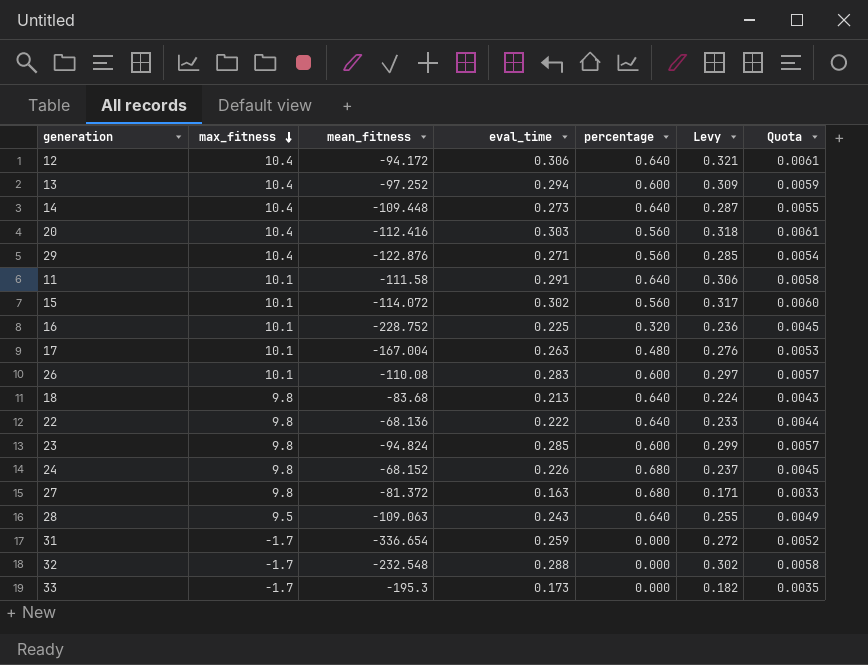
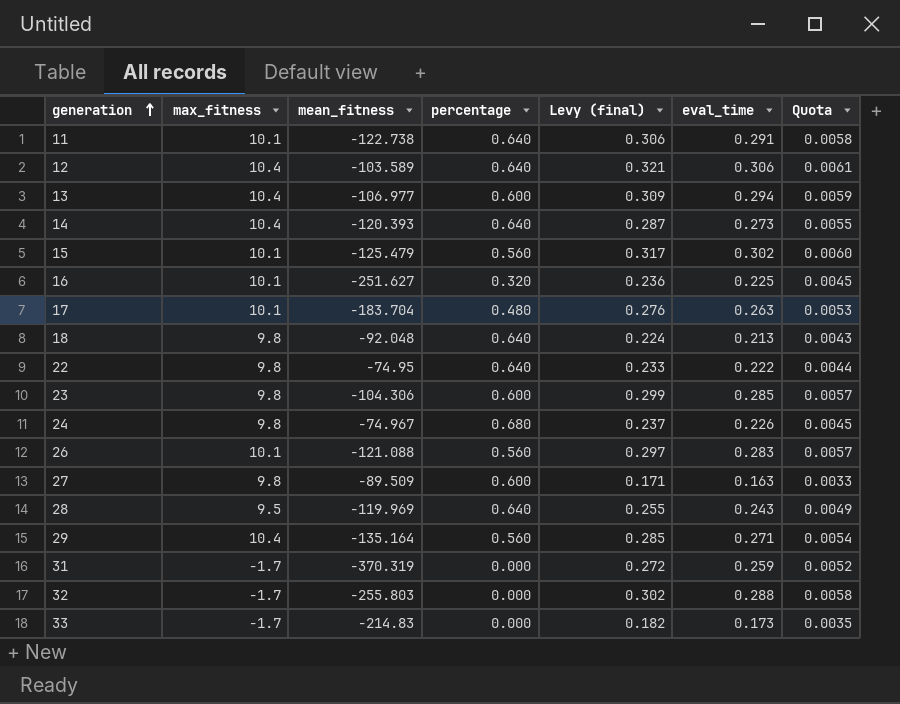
row order: max_fitness descending -> generation ascending
column name: Levy -> Levy (final)
column eval_time | position: 4 -> 6
row 20: 10.4 | -112.416 | 0.303 | 0.560 | 0.318 | 0.0061 -> none
11 | mean_fitness: -111.58 -> -122.738
12 | mean_fitness: -94.172 -> -103.589
13 | mean_fitness: -97.252 -> -106.977
14 | mean_fitness: -109.448 -> -120.393
15 | mean_fitness: -114.072 -> -125.479
16 | mean_fitness: -228.752 -> -251.627
17 | mean_fitness: -167.004 -> -183.704
18 | mean_fitness: -83.68 -> -92.048
22 | mean_fitness: -68.136 -> -74.95
23 | mean_fitness: -94.824 -> -104.306
24 | mean_fitness: -68.152 -> -74.967
26 | mean_fitness: -110.08 -> -121.088
26 | percentage: 0.600 -> 0.560
27 | mean_fitness: -81.372 -> -89.509
27 | percentage: 0.680 -> 0.600
28 | mean_fitness: -109.063 -> -119.969
29 | mean_fitness: -122.876 -> -135.164
31 | mean_fitness: -336.654 -> -370.319
32 | mean_fitness: -232.548 -> -255.803
33 | mean_fitness: -195.3 -> -214.83

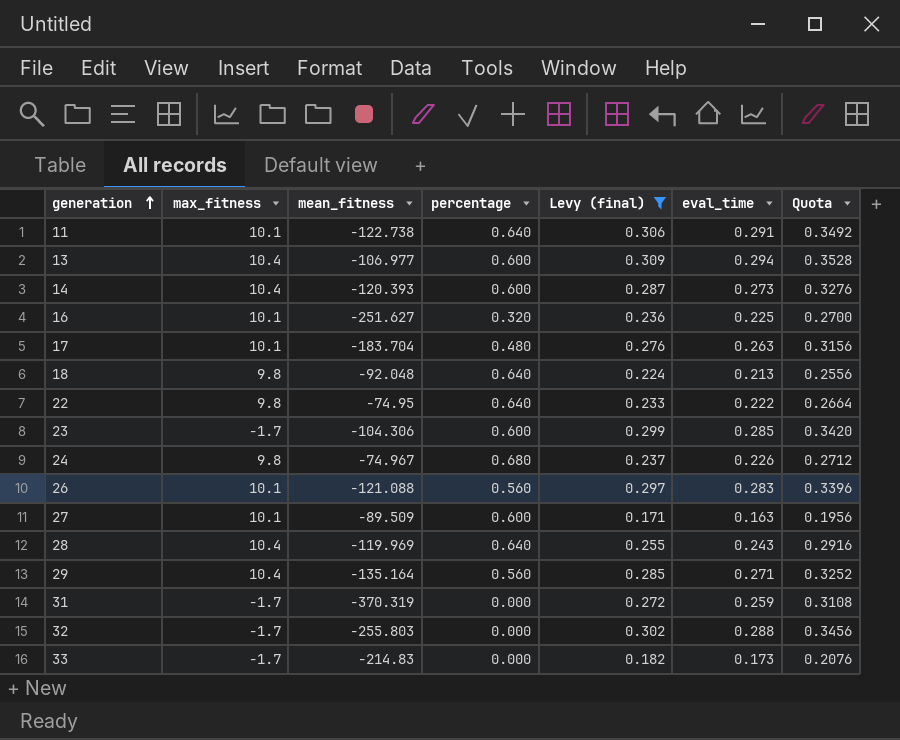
filter: none -> Levy (final) <= 0.309
column Quota | formula: [eval_time] * 0.02 -> [eval_time] * 1.2
14 | percentage: 0.640 -> 0.600
23 | max_fitness: 9.8 -> -1.7
27 | max_fitness: 9.8 -> 10.1
28 | max_fitness: 9.5 -> 10.4

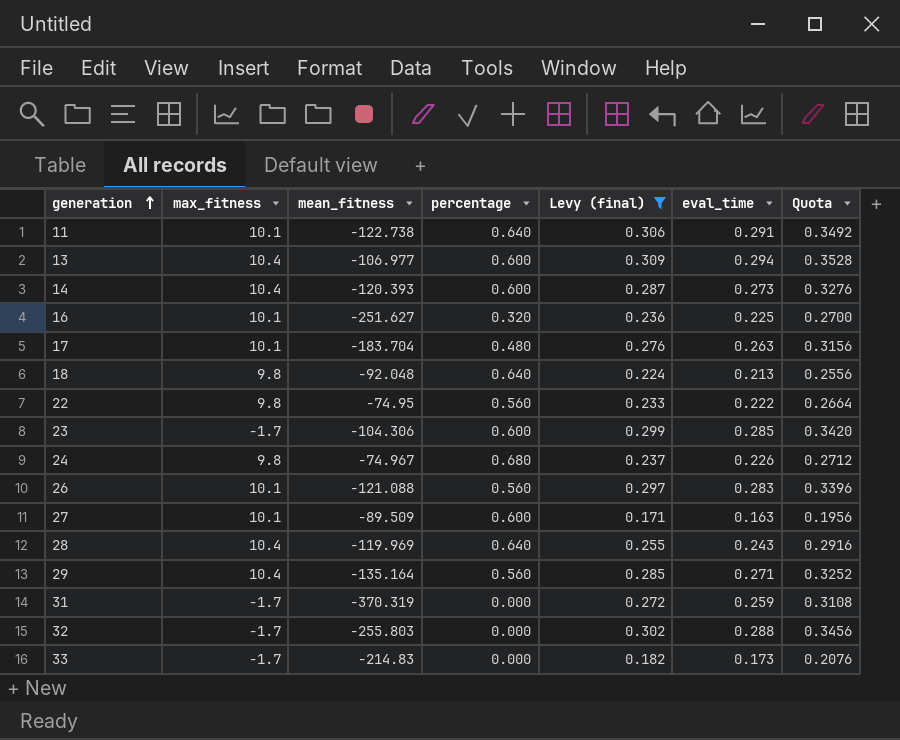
22 | percentage: 0.640 -> 0.560

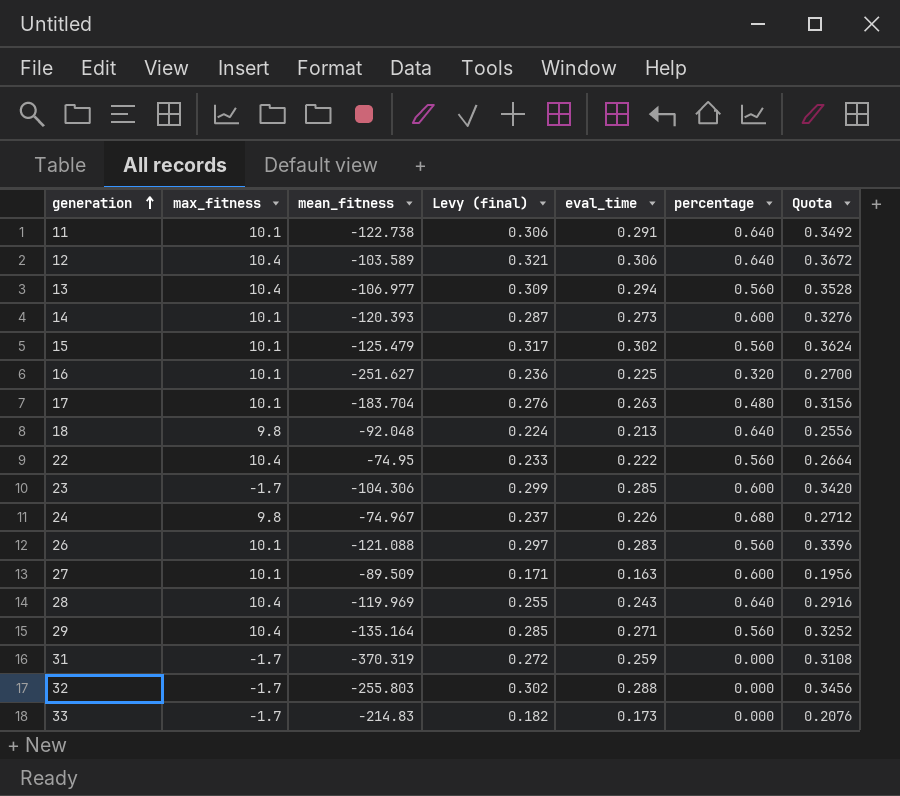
filter: Levy (final) <= 0.309 -> none
column percentage | position: 4 -> 6
13 | percentage: 0.600 -> 0.560
14 | max_fitness: 10.4 -> 10.1
22 | max_fitness: 9.8 -> 10.4

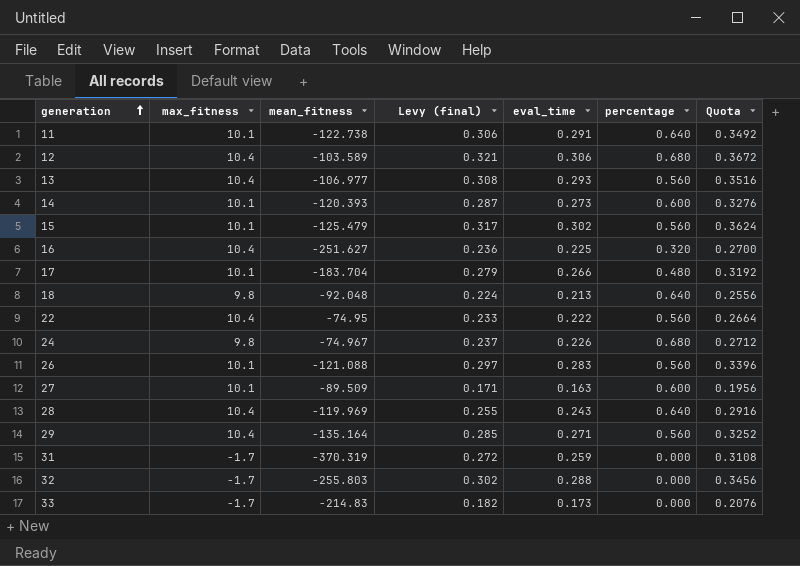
row 23: -1.7 | -104.306 | 0.299 | 0.285 | 0.600 | 0.3420 -> none
12 | percentage: 0.640 -> 0.680
13 | Levy (final): 0.309 -> 0.308
13 | eval_time: 0.294 -> 0.293
13 | Quota: 0.3528 -> 0.3516
16 | max_fitness: 10.1 -> 10.4
17 | Levy (final): 0.276 -> 0.279
17 | eval_time: 0.263 -> 0.266
17 | Quota: 0.3156 -> 0.3192

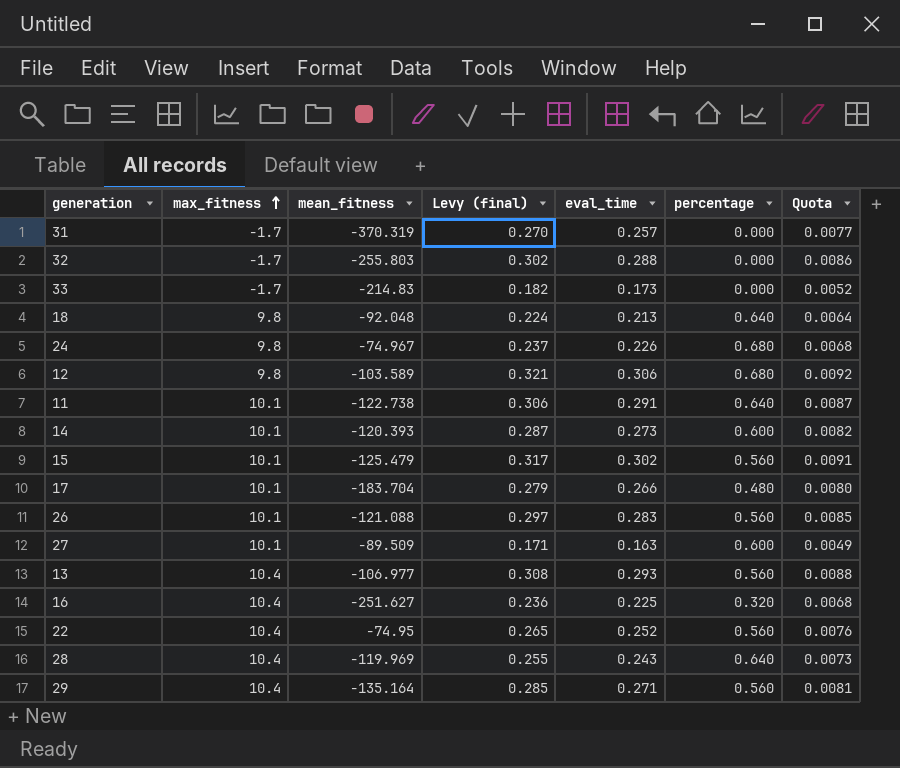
row order: generation ascending -> max_fitness ascending
column Quota | formula: [eval_time] * 1.2 -> [eval_time] * 0.03
31 | Levy (final): 0.272 -> 0.270
31 | eval_time: 0.259 -> 0.257
12 | max_fitness: 10.4 -> 9.8
22 | Levy (final): 0.233 -> 0.265
22 | eval_time: 0.222 -> 0.252

